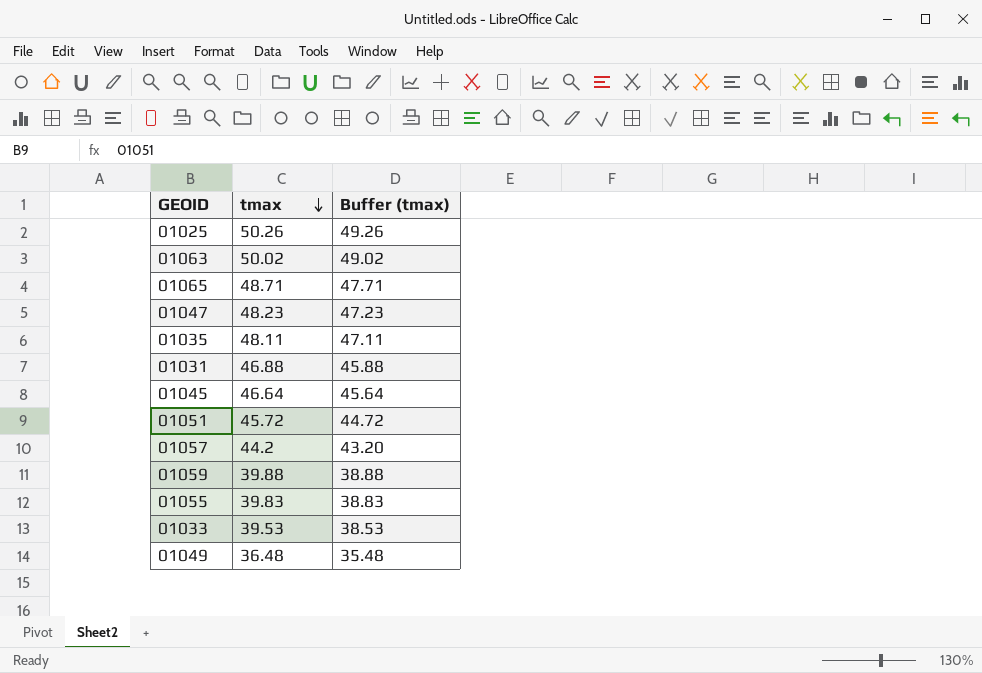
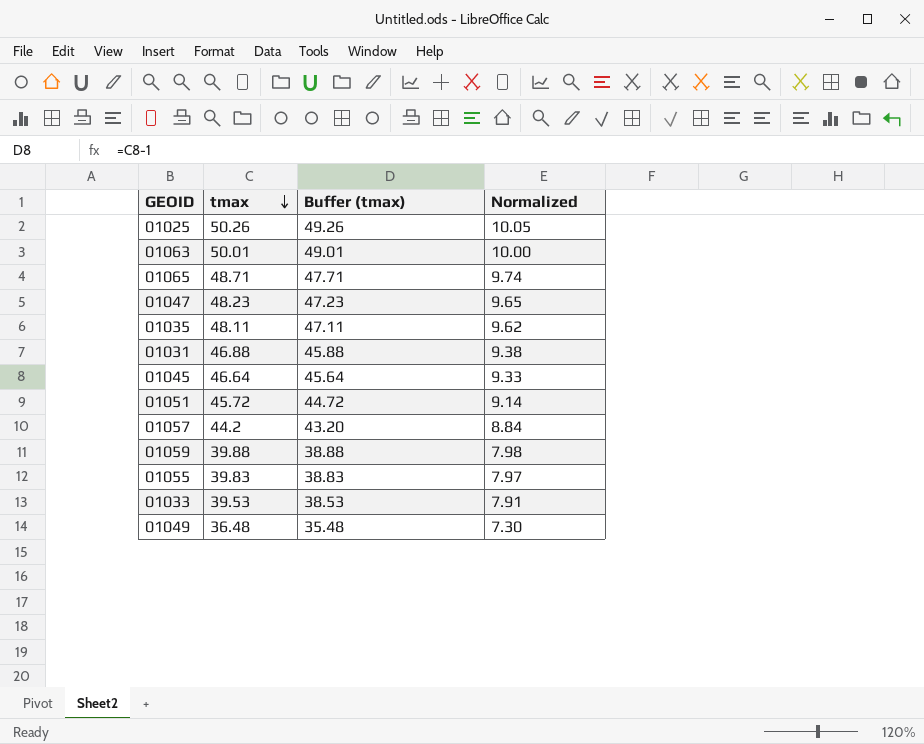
column Normalized | formula: none -> [tmax] * 0.2
01063 | tmax: 50.02 -> 50.01
01063 | Buffer (tmax): 49.02 -> 49.01

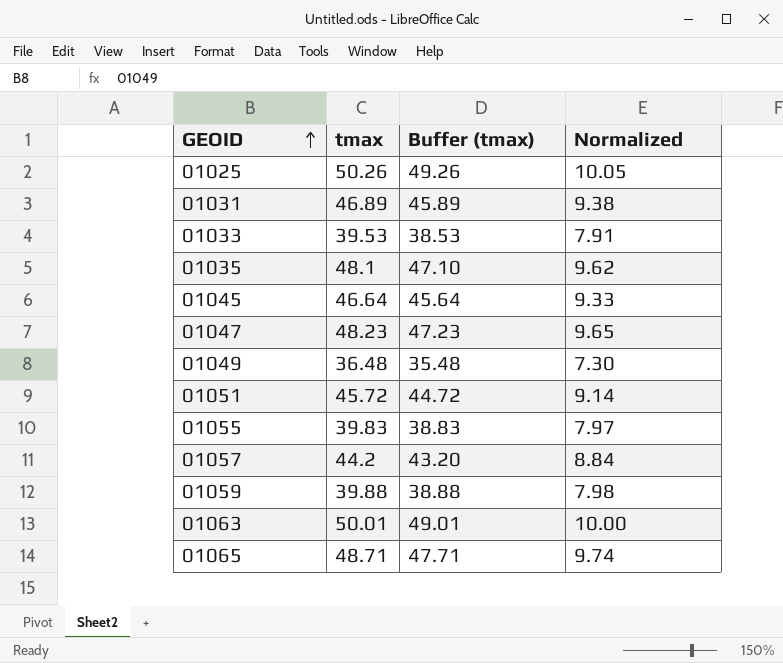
row order: tmax descending -> GEOID ascending
01031 | tmax: 46.88 -> 46.89
01031 | Buffer (tmax): 45.88 -> 45.89
01035 | tmax: 48.11 -> 48.1
01035 | Buffer (tmax): 47.11 -> 47.10

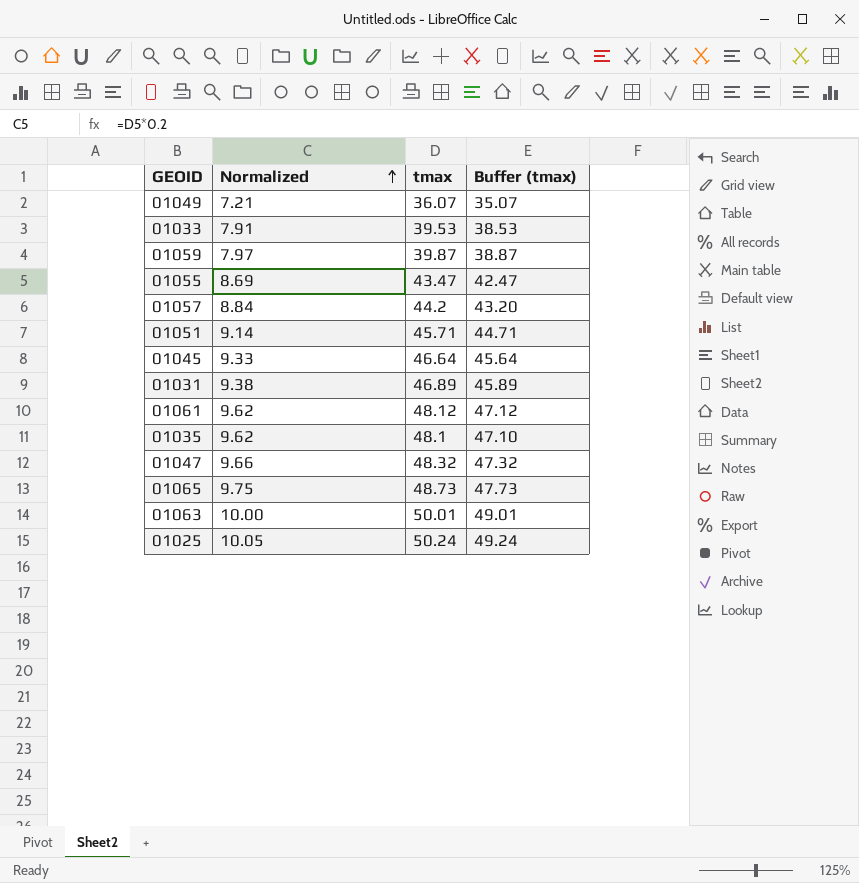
row order: GEOID ascending -> Normalized ascending
column Normalized | position: 4 -> 2
01049 | Normalized: 7.30 -> 7.21
01049 | tmax: 36.48 -> 36.07
01049 | Buffer (tmax): 35.48 -> 35.07
01059 | Normalized: 7.98 -> 7.97
01059 | tmax: 39.88 -> 39.87
01059 | Buffer (tmax): 38.88 -> 38.87
01055 | Normalized: 7.97 -> 8.69
01055 | tmax: 39.83 -> 43.47
01055 | Buffer (tmax): 38.83 -> 42.47
01051 | tmax: 45.72 -> 45.71
01051 | Buffer (tmax): 44.72 -> 44.71
row 01061: none -> 9.62 | 48.12 | 47.12
01047 | Normalized: 9.65 -> 9.66
01047 | tmax: 48.23 -> 48.32
01047 | Buffer (tmax): 47.23 -> 47.32
01065 | Normalized: 9.74 -> 9.75
01065 | tmax: 48.71 -> 48.73
01065 | Buffer (tmax): 47.71 -> 47.73
01025 | tmax: 50.26 -> 50.24
01025 | Buffer (tmax): 49.26 -> 49.24

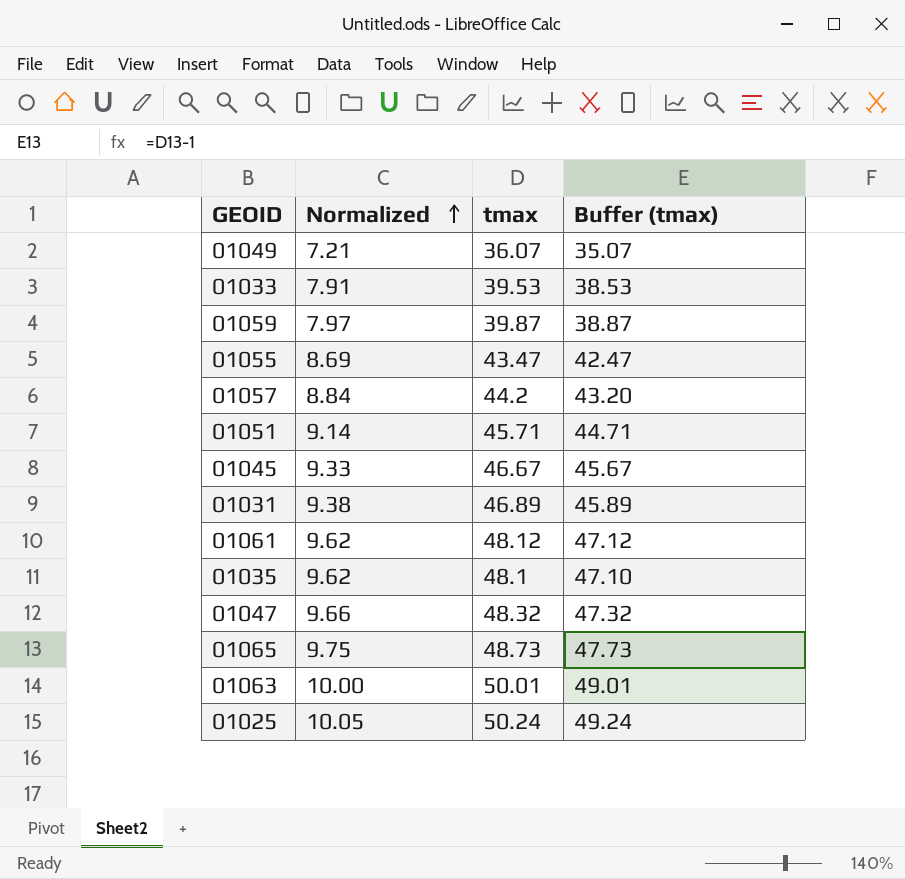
01045 | tmax: 46.64 -> 46.67
01045 | Buffer (tmax): 45.64 -> 45.67

